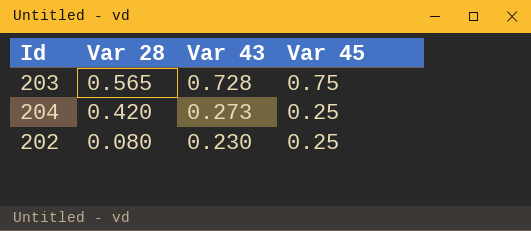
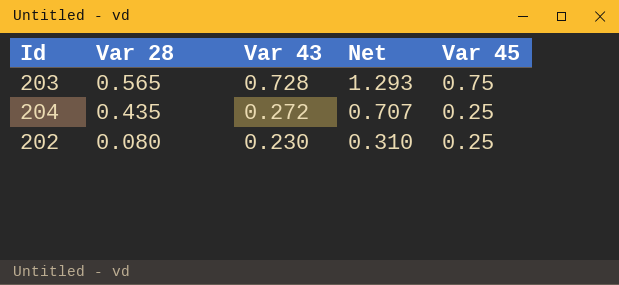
column Net | formula: none -> [Var 28] + [Var 43]
204 | Var 28: 0.420 -> 0.435
204 | Var 43: 0.273 -> 0.272

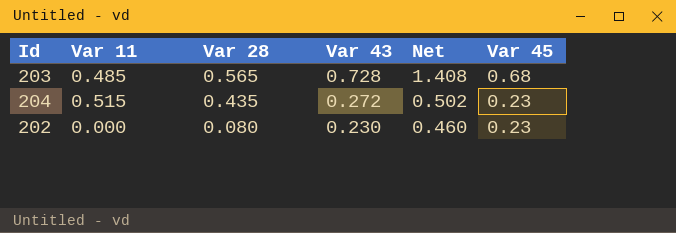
column Var 11 | position: none -> 2
column Net | formula: [Var 28] + [Var 43] -> [Var 43] + [Var 45]
203 | Var 45: 0.75 -> 0.68
204 | Var 45: 0.25 -> 0.23
202 | Var 45: 0.25 -> 0.23

